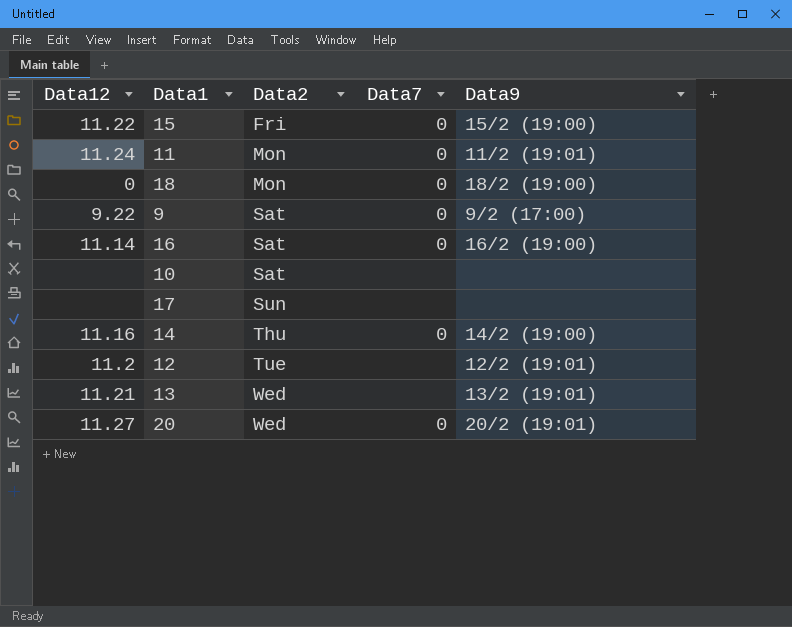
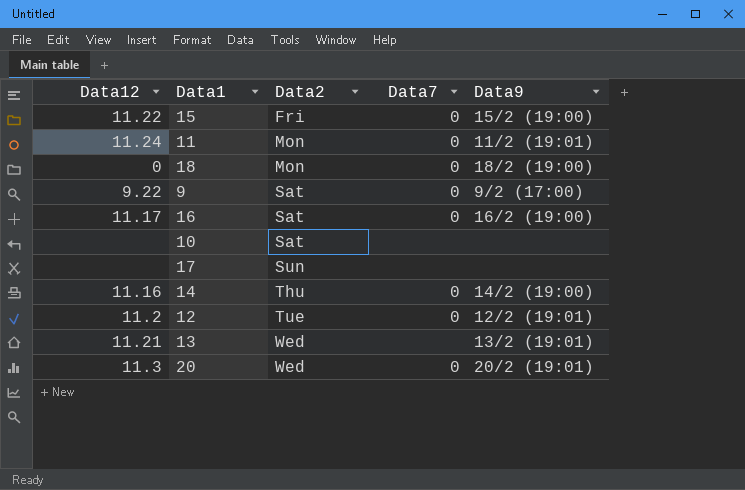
16 | Data12: 11.14 -> 11.17
12 | Data7: none -> 0
20 | Data12: 11.27 -> 11.3

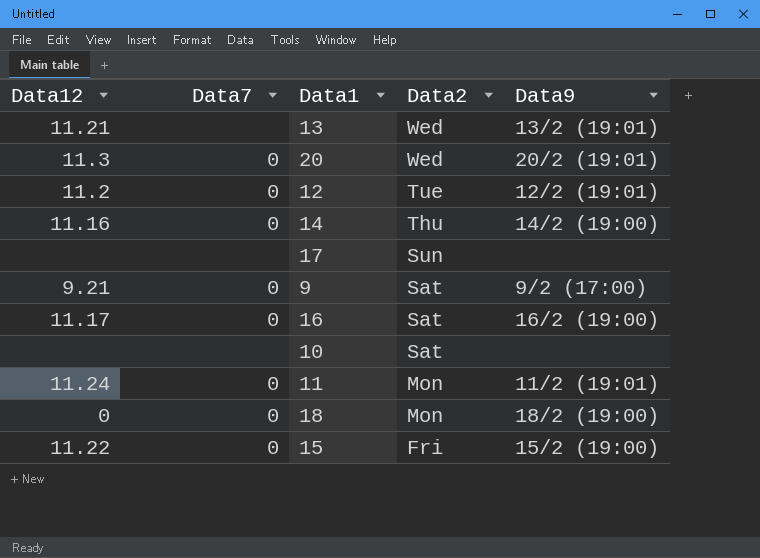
row order: Data2 ascending -> Data2 descending
column Data7 | position: 4 -> 2
9 | Data12: 9.22 -> 9.21

